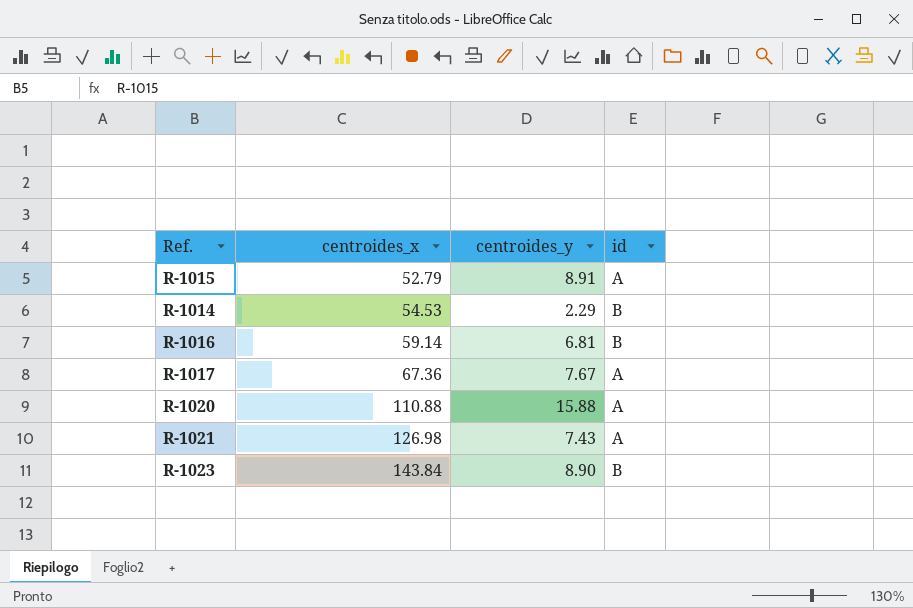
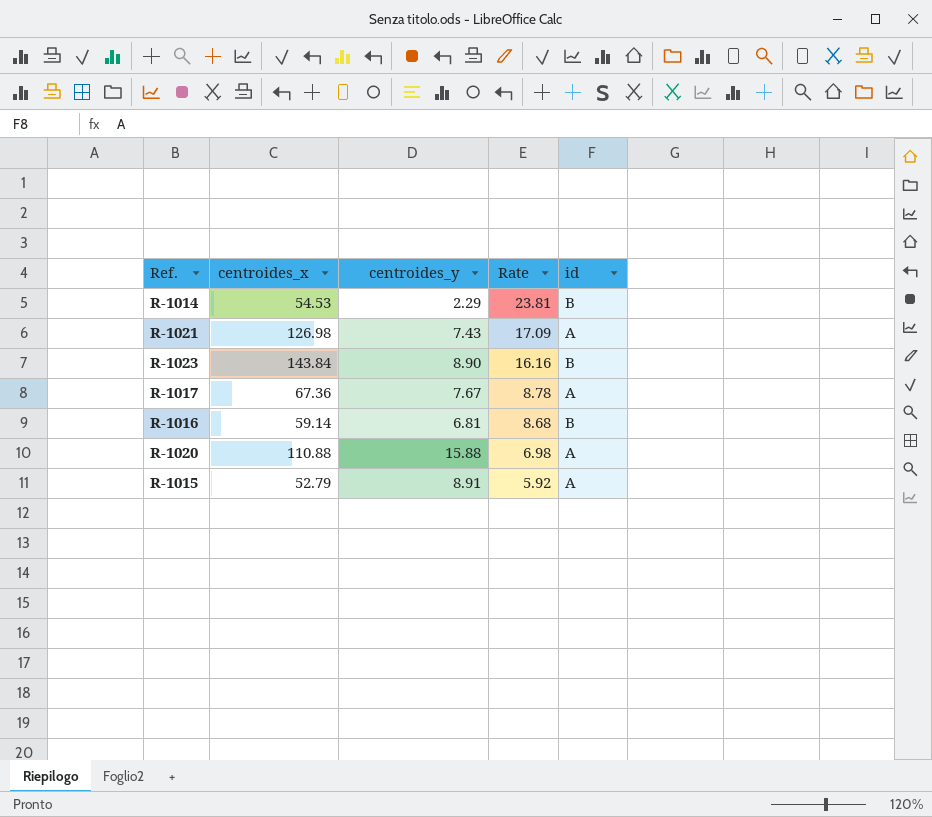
row order: centroides_x ascending -> Rate descending
column Rate | formula: none -> [centroides_x] / [centroides_y]

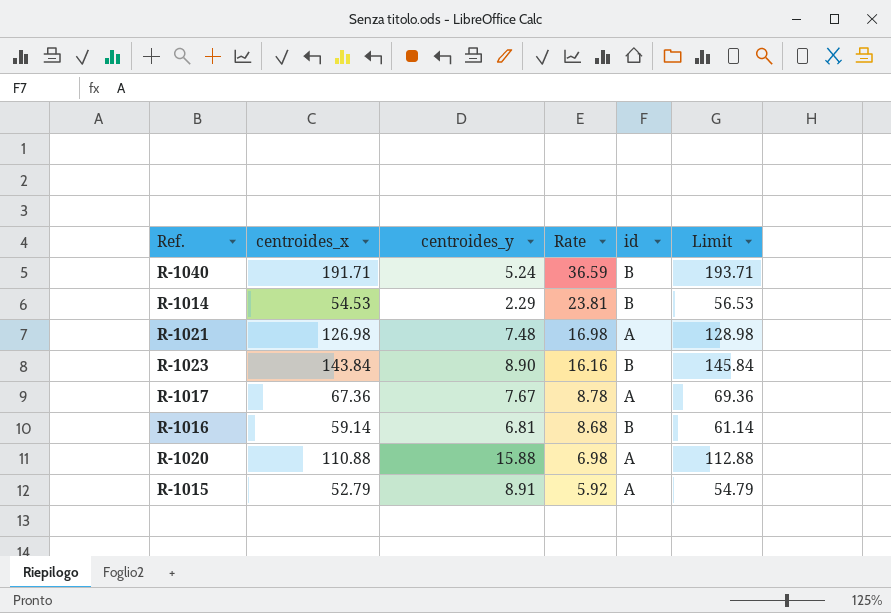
column Limit | formula: none -> [centroides_x] + 2
row R-1040: none -> 191.71 | 5.24 | 36.59 | B | 193.71
R-1021 | centroides_y: 7.43 -> 7.48
R-1021 | Rate: 17.09 -> 16.98

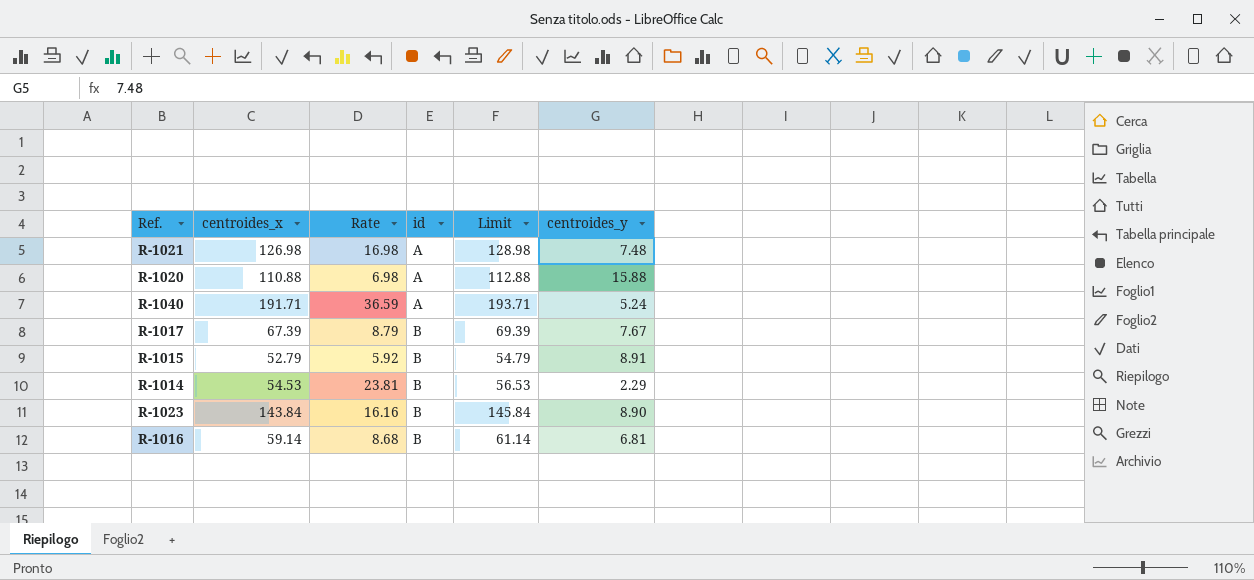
row order: Rate descending -> id ascending
column centroides_y | position: 3 -> 6
R-1040 | id: B -> A
R-1017 | centroides_x: 67.36 -> 67.39
R-1017 | Rate: 8.78 -> 8.79
R-1017 | id: A -> B
R-1017 | Limit: 69.36 -> 69.39
R-1015 | id: A -> B

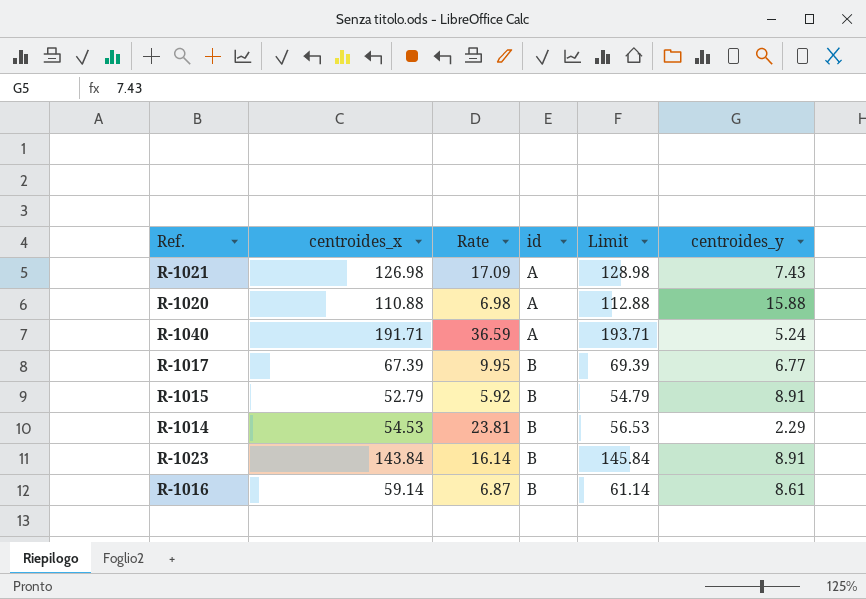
R-1021 | Rate: 16.98 -> 17.09
R-1021 | centroides_y: 7.48 -> 7.43
R-1017 | Rate: 8.79 -> 9.95
R-1017 | centroides_y: 7.67 -> 6.77
R-1023 | Rate: 16.16 -> 16.14
R-1023 | centroides_y: 8.90 -> 8.91
R-1016 | Rate: 8.68 -> 6.87
R-1016 | centroides_y: 6.81 -> 8.61

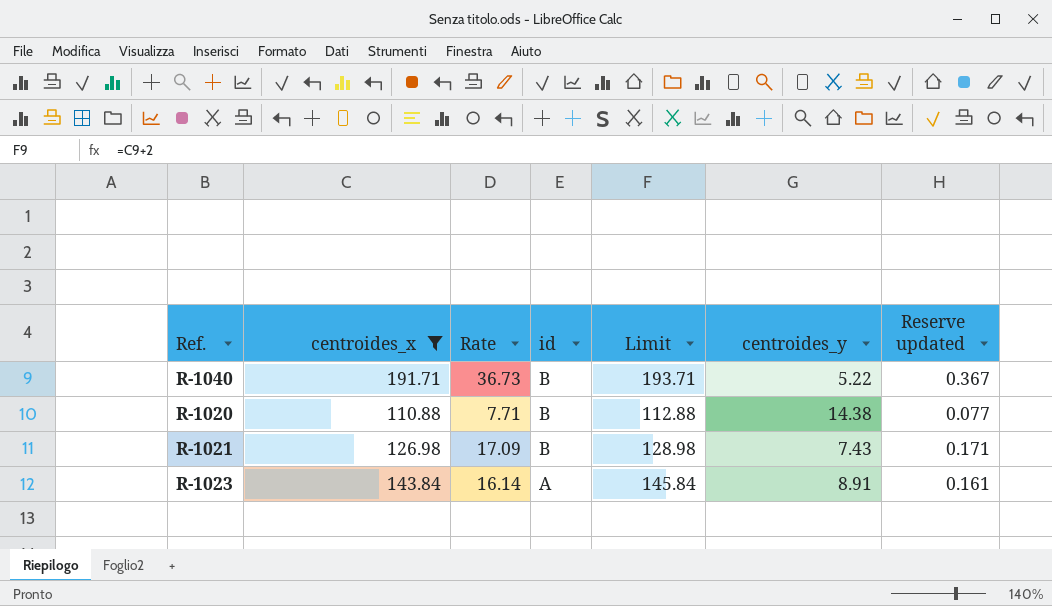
filter: none -> centroides_x >= 110.88
row order: id ascending -> id descending
column Reserve updated | formula: none -> [Rate] * 0.01
R-1040 | Rate: 36.59 -> 36.73
R-1040 | id: A -> B
R-1040 | centroides_y: 5.24 -> 5.22
R-1020 | Rate: 6.98 -> 7.71
R-1020 | id: A -> B
R-1020 | centroides_y: 15.88 -> 14.38
R-1021 | id: A -> B
R-1023 | id: B -> A

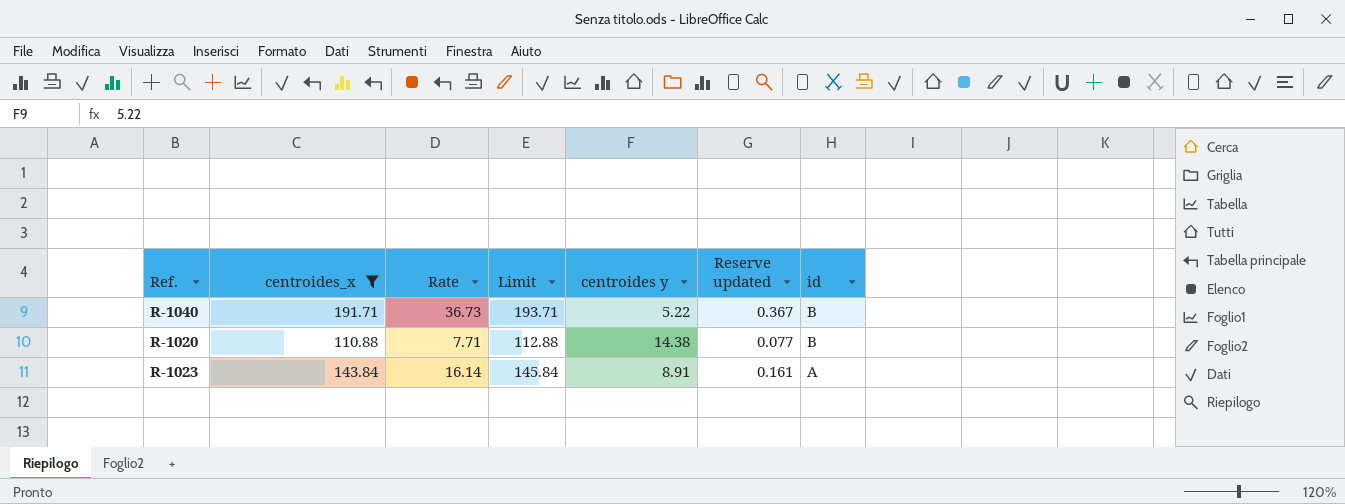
column name: centroides_y -> centroides y
column id | position: 4 -> 7
row R-1021: 126.98 | 17.09 | B | 128.98 | 7.43 | 0.171 -> none

